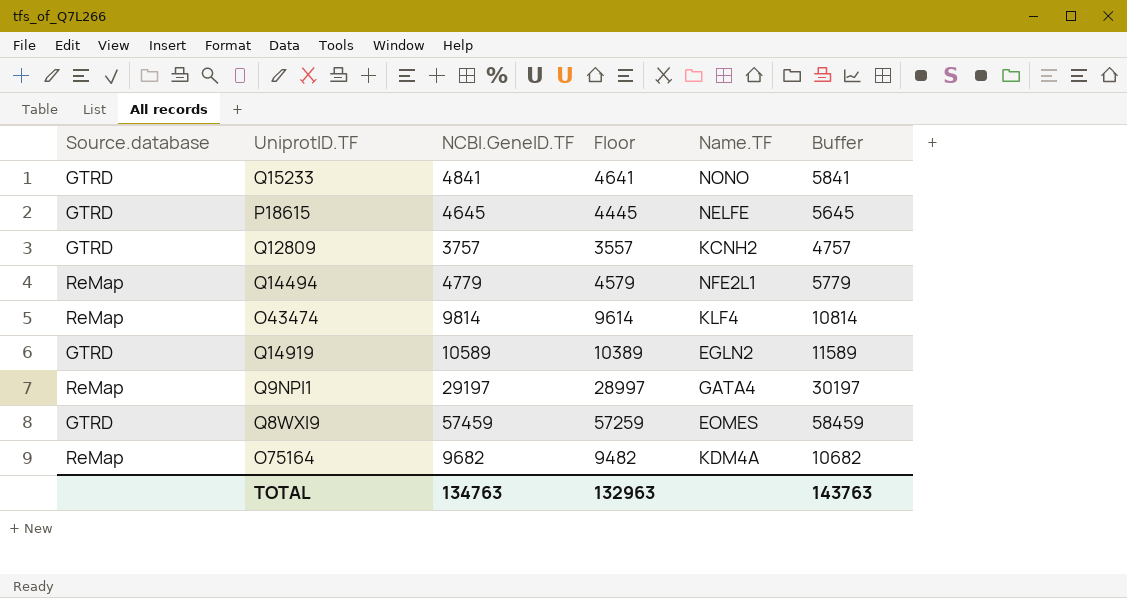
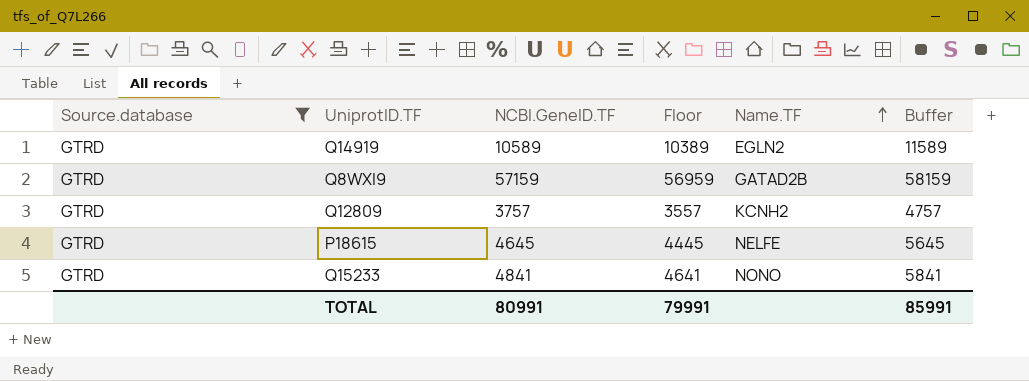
filter: none -> Source.database = GTRD
row order: none -> Name.TF ascending
Q8WXI9 | NCBI.GeneID.TF: 57459 -> 57159
Q8WXI9 | Floor: 57259 -> 56959
Q8WXI9 | Name.TF: EOMES -> GATAD2B
Q8WXI9 | Buffer: 58459 -> 58159
TOTAL | NCBI.GeneID.TF: 134763 -> 80991
TOTAL | Floor: 132963 -> 79991
TOTAL | Buffer: 143763 -> 85991

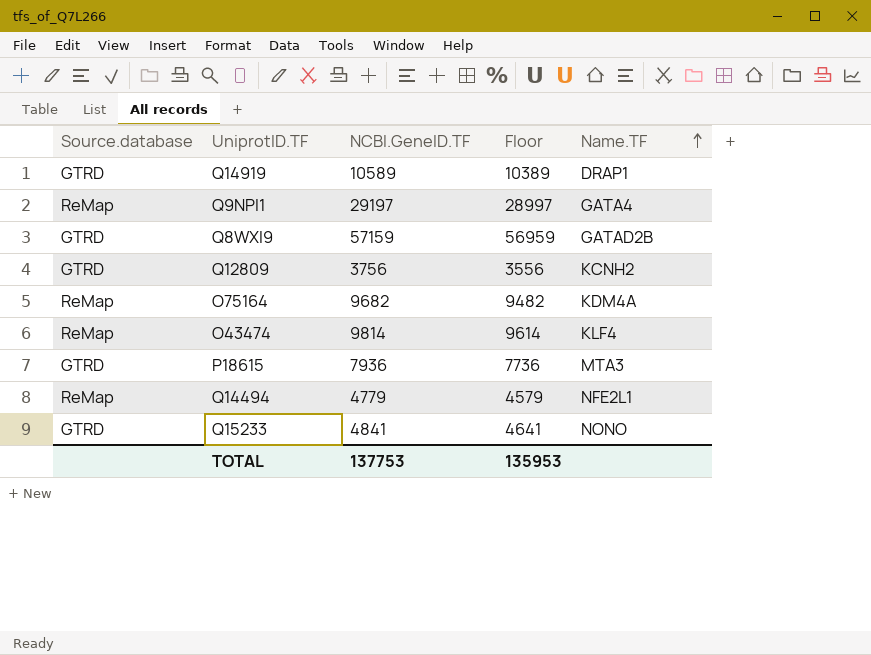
filter: Source.database = GTRD -> none
column Buffer | formula: [NCBI.GeneID.TF] + 1000 -> none
Q14919 | Name.TF: EGLN2 -> DRAP1
Q12809 | NCBI.GeneID.TF: 3757 -> 3756
Q12809 | Floor: 3557 -> 3556
P18615 | NCBI.GeneID.TF: 4645 -> 7936
P18615 | Floor: 4445 -> 7736
P18615 | Name.TF: NELFE -> MTA3
TOTAL | NCBI.GeneID.TF: 80991 -> 137753
TOTAL | Floor: 79991 -> 135953

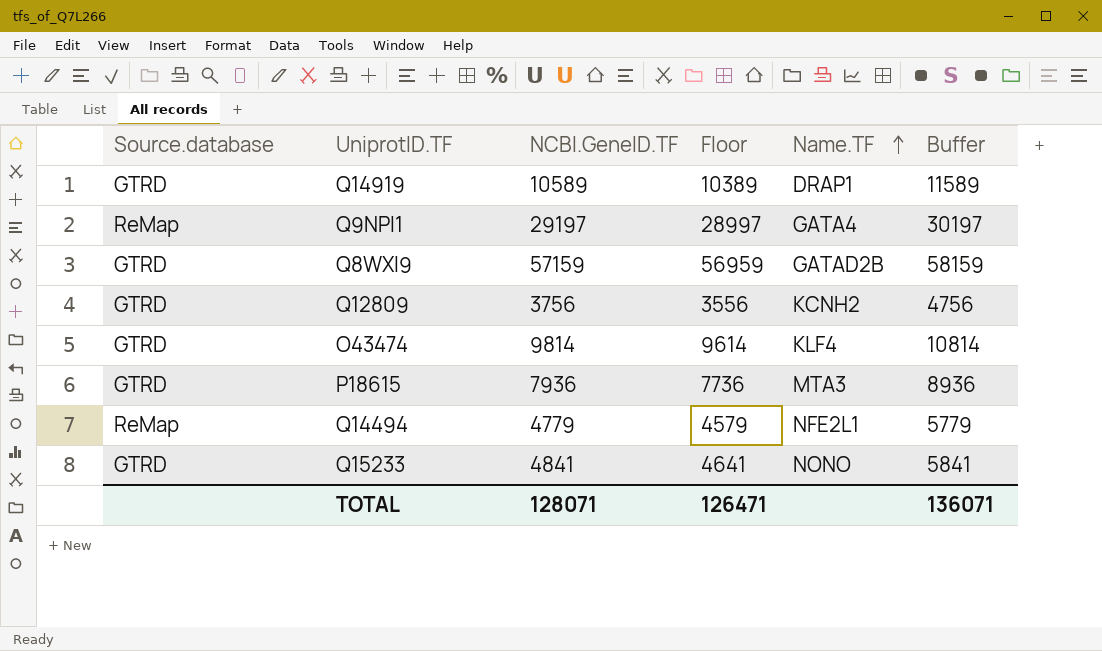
column Buffer | formula: none -> [NCBI.GeneID.TF] + 1000
row O75164: ReMap | 9682 | 9482 | KDM4A -> none
O43474 | Source.database: ReMap -> GTRD
TOTAL | NCBI.GeneID.TF: 137753 -> 128071
TOTAL | Floor: 135953 -> 126471

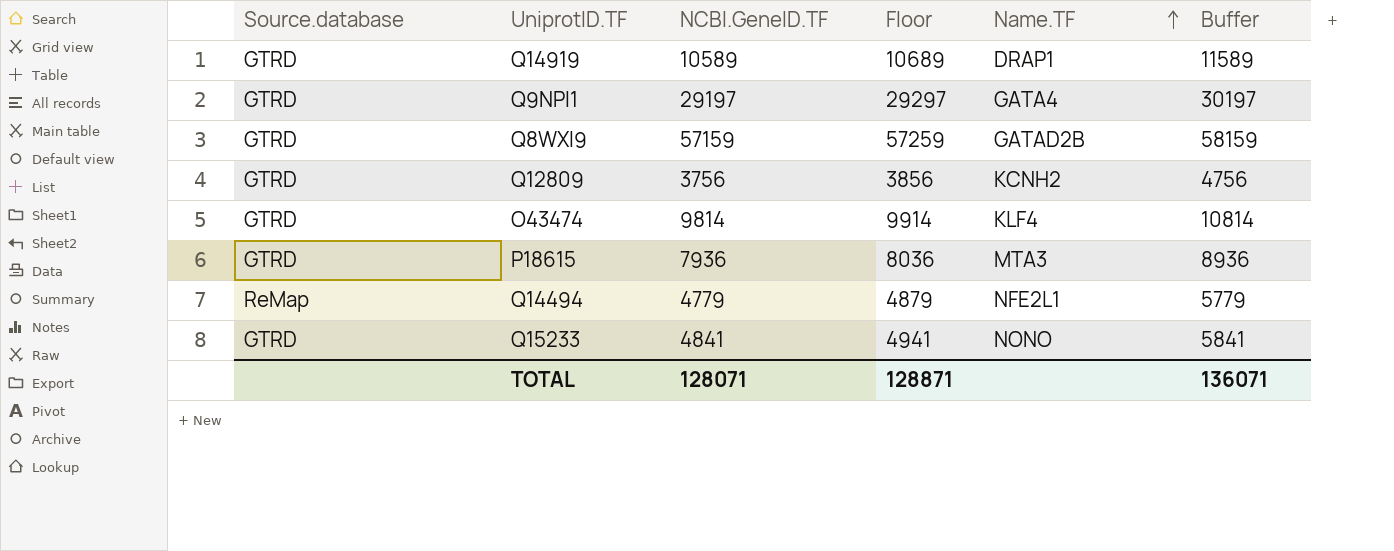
column Floor | formula: [NCBI.GeneID.TF] - 200 -> [NCBI.GeneID.TF] + 100
Q9NPI1 | Source.database: ReMap -> GTRD
TOTAL | Floor: 126471 -> 128871

